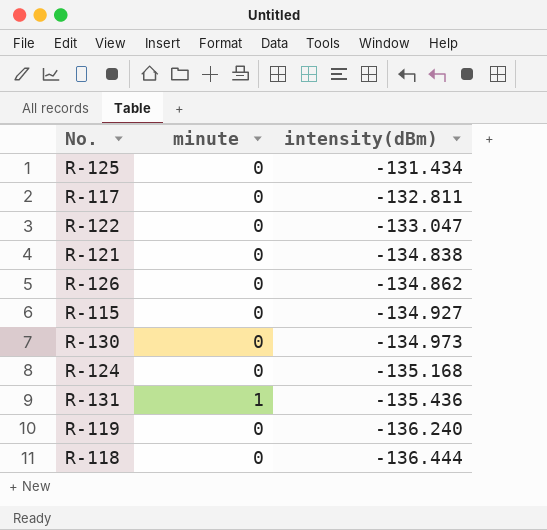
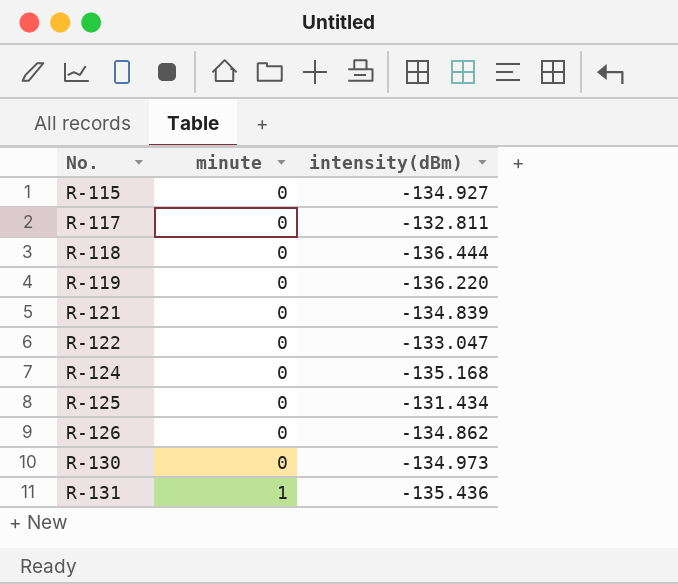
row order: intensity(dBm) descending -> No. ascending
R-119 | intensity(dBm): -136.240 -> -136.220
R-121 | intensity(dBm): -134.838 -> -134.839

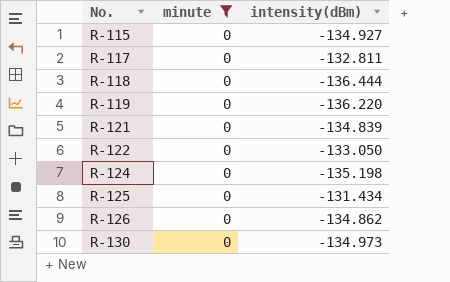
filter: none -> minute = 0
R-122 | intensity(dBm): -133.047 -> -133.050
R-124 | intensity(dBm): -135.168 -> -135.198

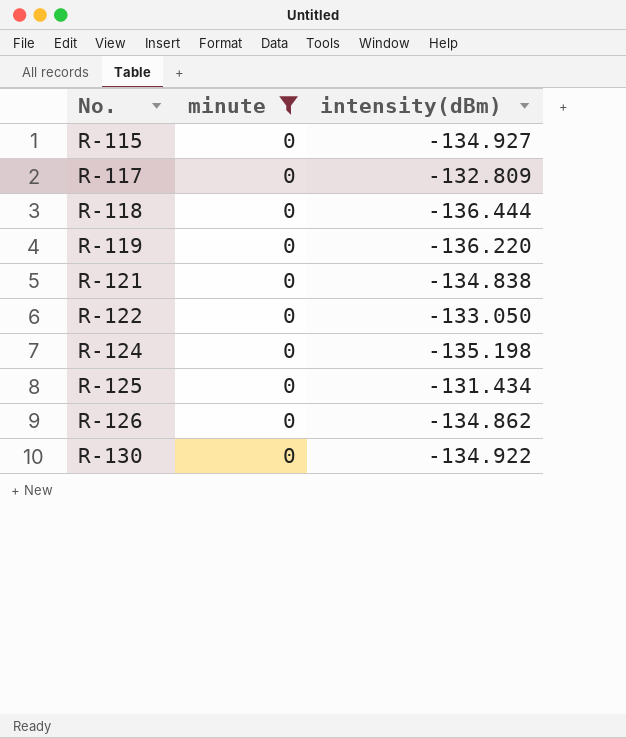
R-117 | intensity(dBm): -132.811 -> -132.809
R-121 | intensity(dBm): -134.839 -> -134.838
R-130 | intensity(dBm): -134.973 -> -134.922

